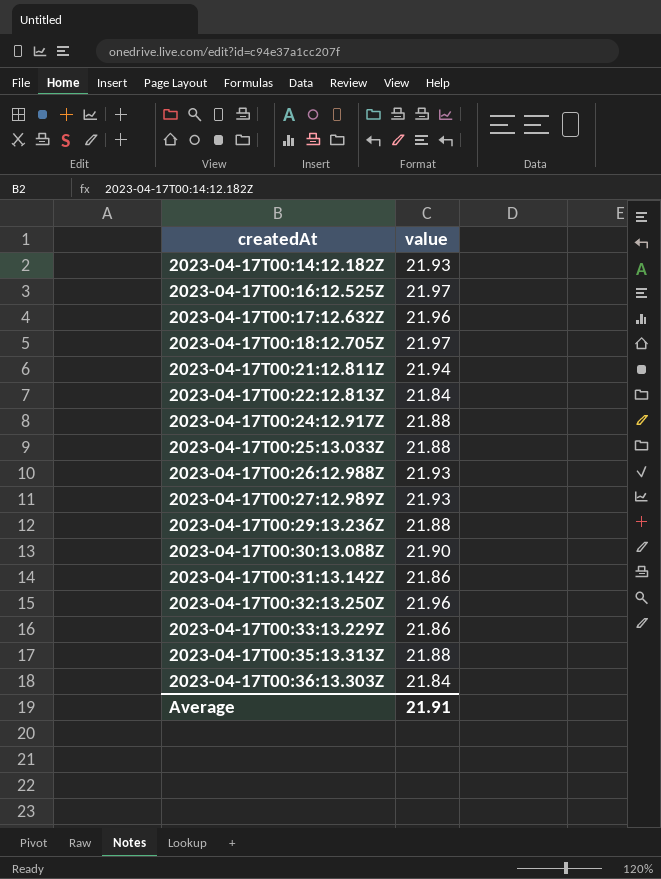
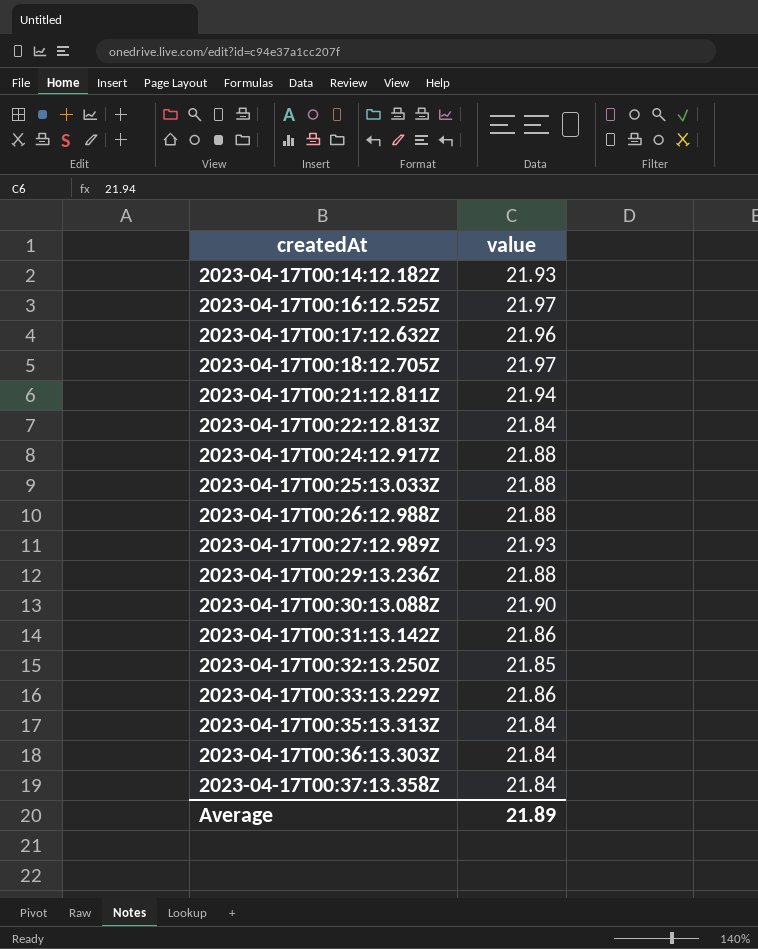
2023-04-17T00:26:12.988Z | value: 21.93 -> 21.88
2023-04-17T00:32:13.250Z | value: 21.96 -> 21.85
2023-04-17T00:35:13.313Z | value: 21.88 -> 21.84
row 2023-04-17T00:37:13.358Z: none -> 21.84
Average | value: 21.91 -> 21.89

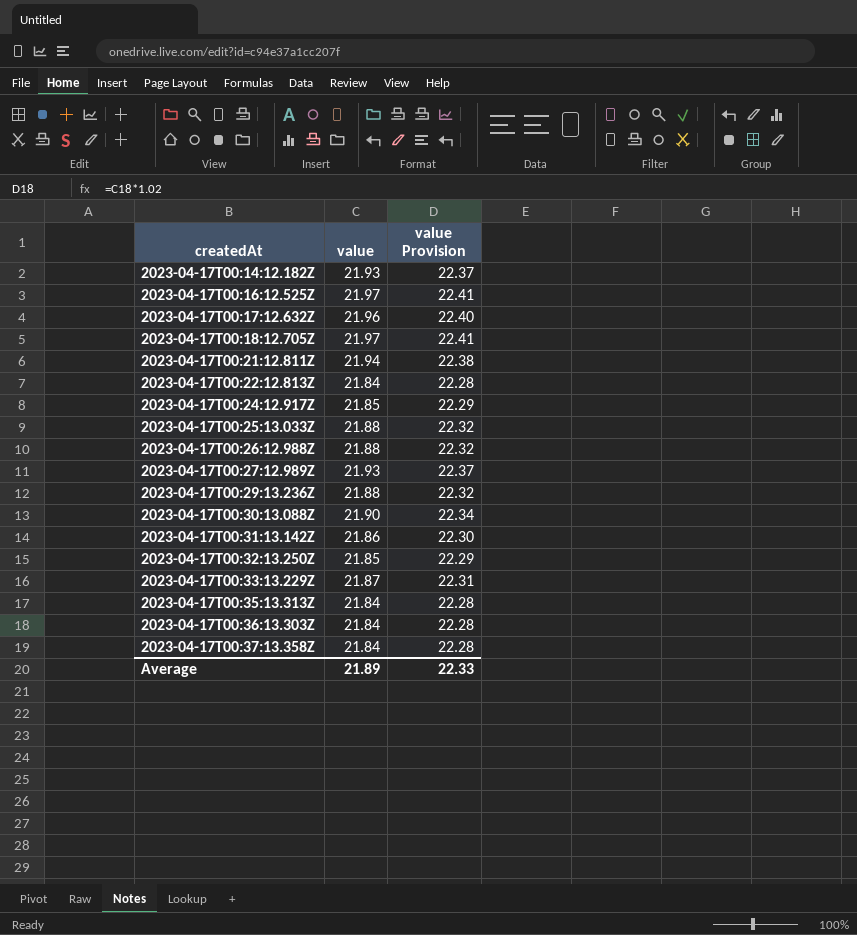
column value Provision | formula: none -> [value] * 1.02
2023-04-17T00:24:12.917Z | value: 21.88 -> 21.85
2023-04-17T00:33:13.229Z | value: 21.86 -> 21.87

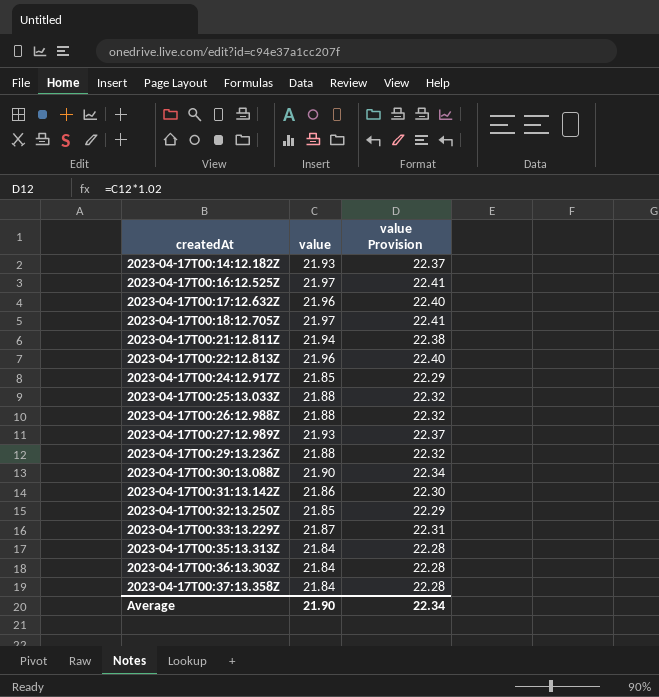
2023-04-17T00:22:12.813Z | value: 21.84 -> 21.96
2023-04-17T00:22:12.813Z | value Provision: 22.28 -> 22.40
Average | value: 21.89 -> 21.90
Average | value Provision: 22.33 -> 22.34

